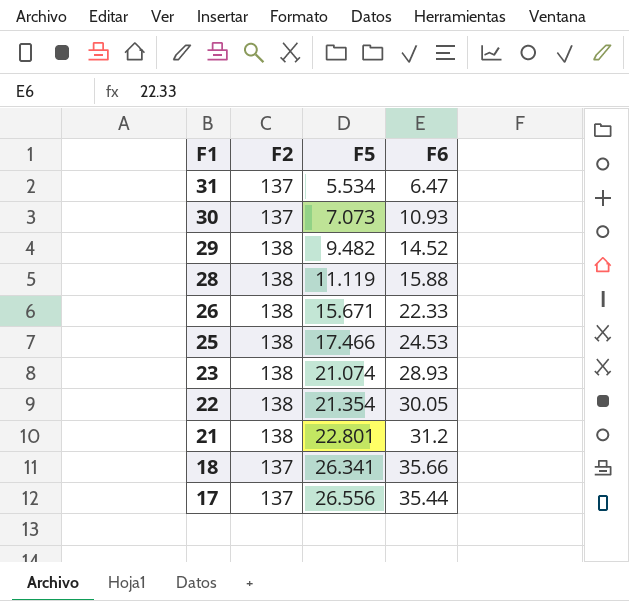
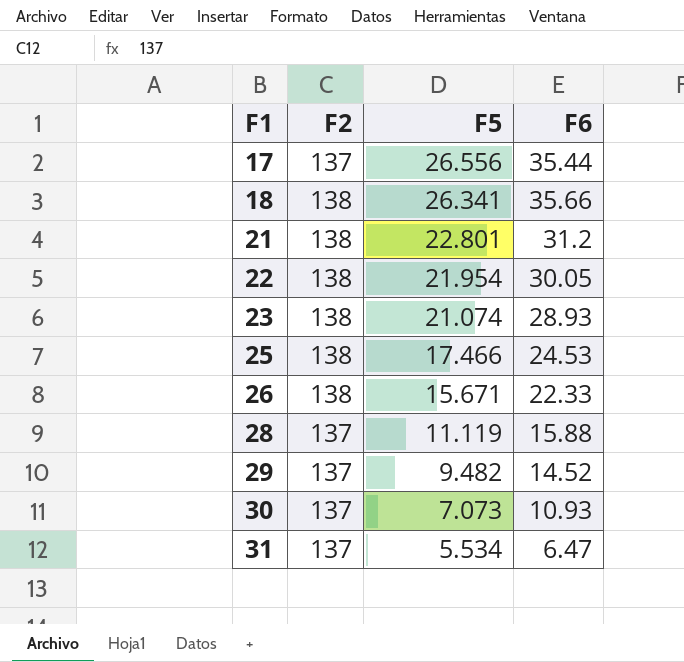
row order: F1 descending -> F1 ascending
18 | F2: 137 -> 138
22 | F5: 21.354 -> 21.954
28 | F2: 138 -> 137
29 | F2: 138 -> 137

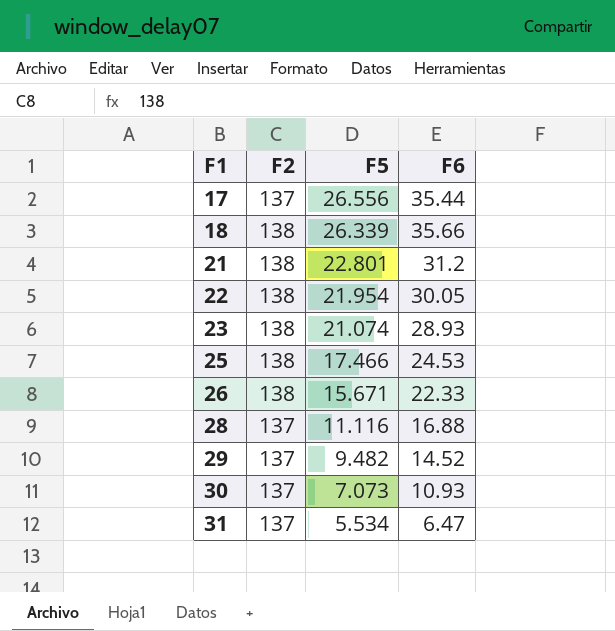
18 | F5: 26.341 -> 26.339
28 | F5: 11.119 -> 11.116
28 | F6: 15.88 -> 16.88

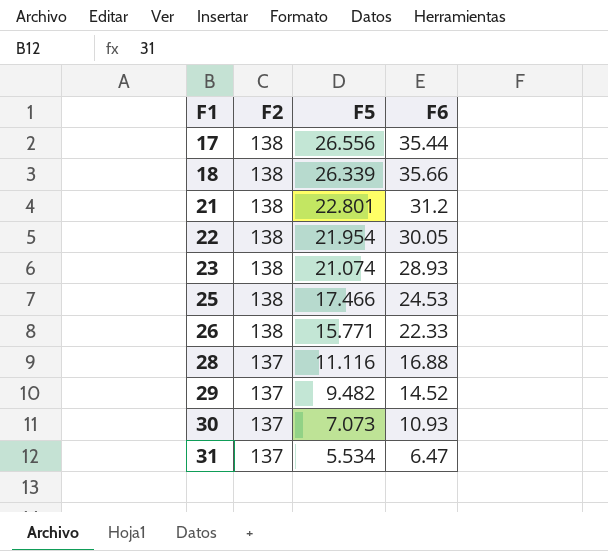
17 | F2: 137 -> 138
26 | F5: 15.671 -> 15.771

